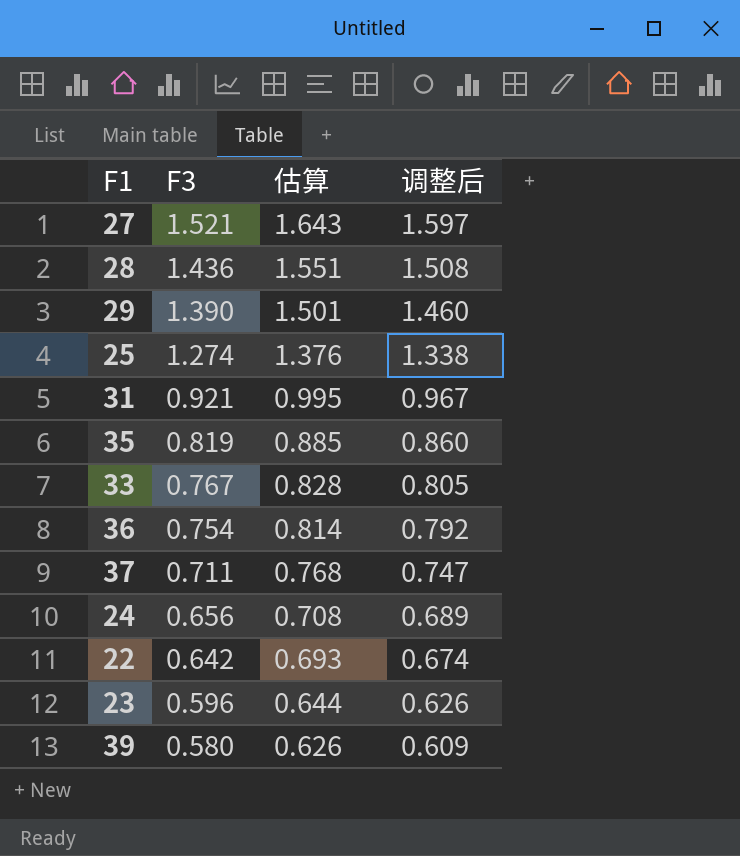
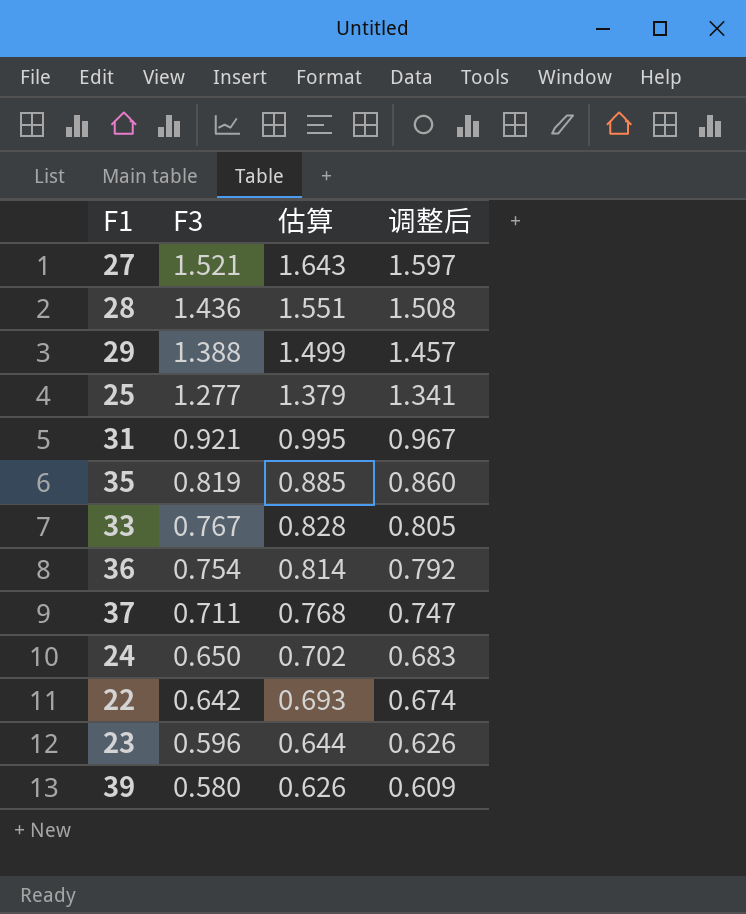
29 | F3: 1.390 -> 1.388
29 | 估算: 1.501 -> 1.499
29 | 调整后: 1.460 -> 1.457
25 | F3: 1.274 -> 1.277
25 | 估算: 1.376 -> 1.379
25 | 调整后: 1.338 -> 1.341
24 | F3: 0.656 -> 0.650
24 | 估算: 0.708 -> 0.702
24 | 调整后: 0.689 -> 0.683

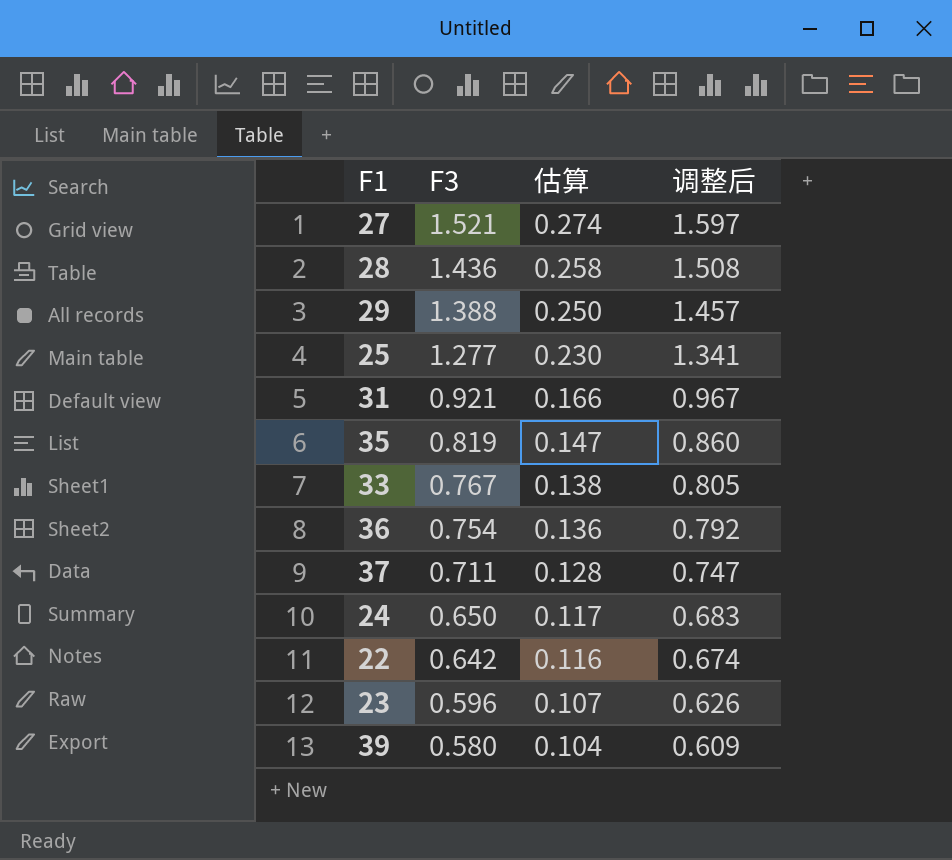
column 估算 | formula: [F3] * 1.08 -> [F3] * 0.18

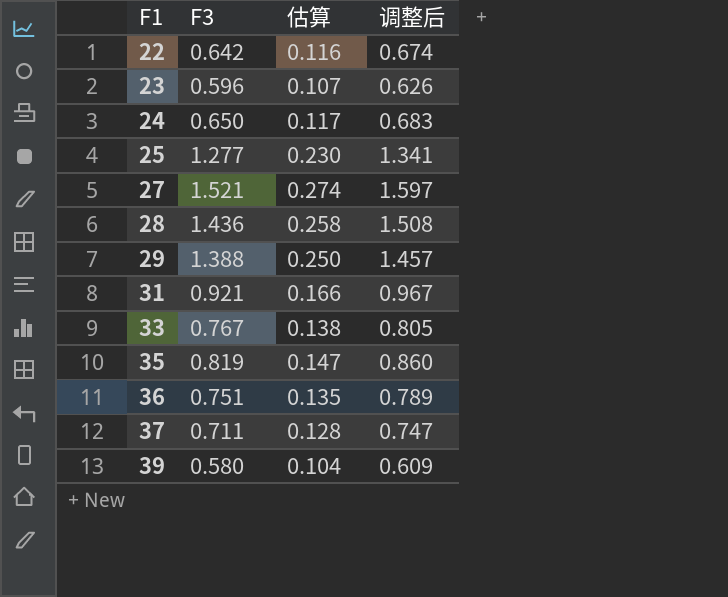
row order: F3 descending -> F1 ascending
36 | F3: 0.754 -> 0.751
36 | 估算: 0.136 -> 0.135
36 | 调整后: 0.792 -> 0.789

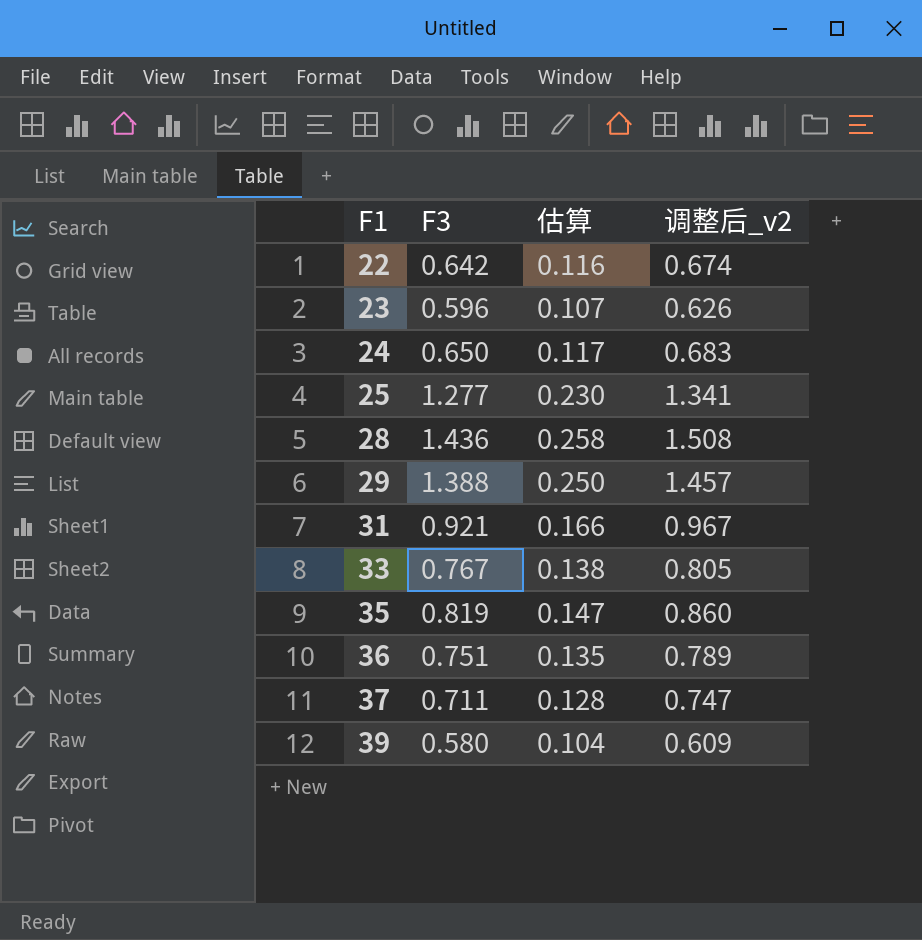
column name: 调整后 -> 调整后_v2
row 27: 1.521 | 0.274 | 1.597 -> none

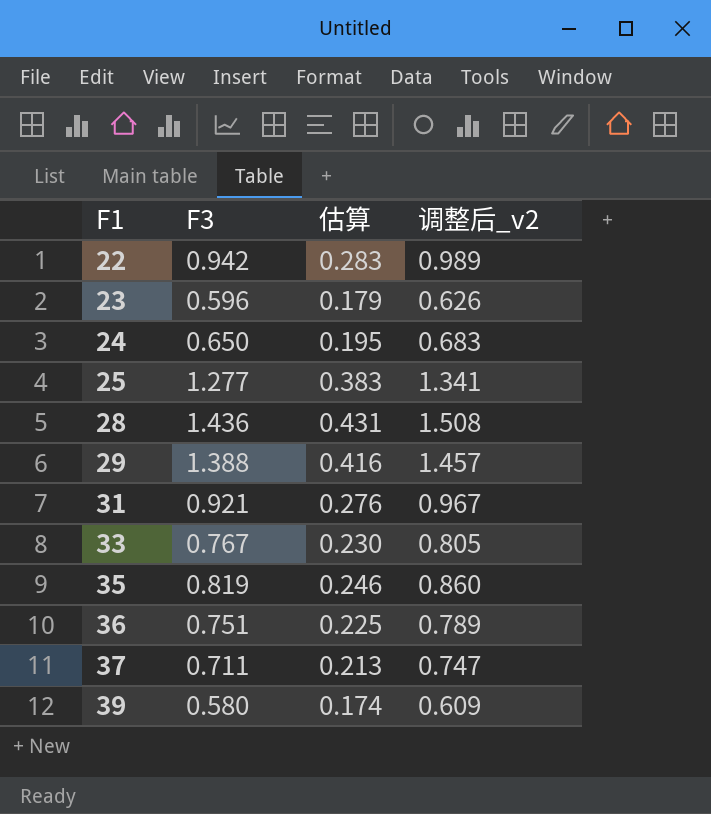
column 估算 | formula: [F3] * 0.18 -> [F3] * 0.3
22 | F3: 0.642 -> 0.942
22 | 调整后_v2: 0.674 -> 0.989

